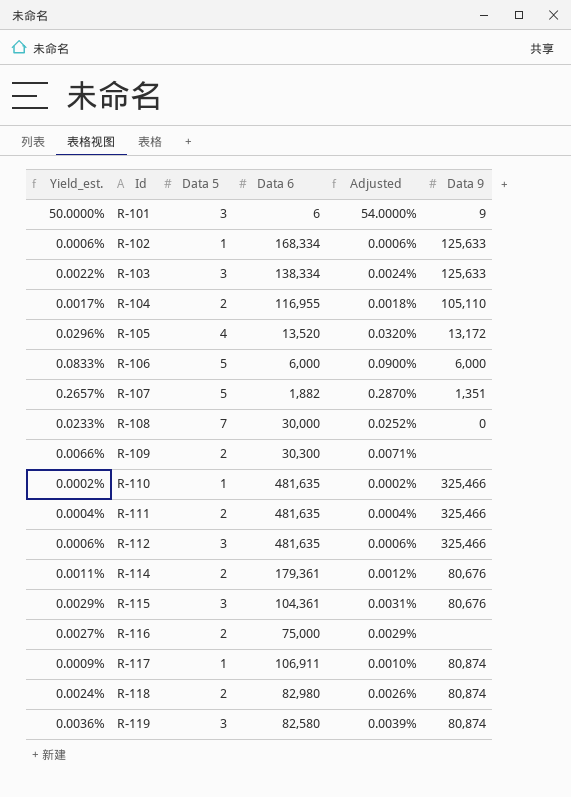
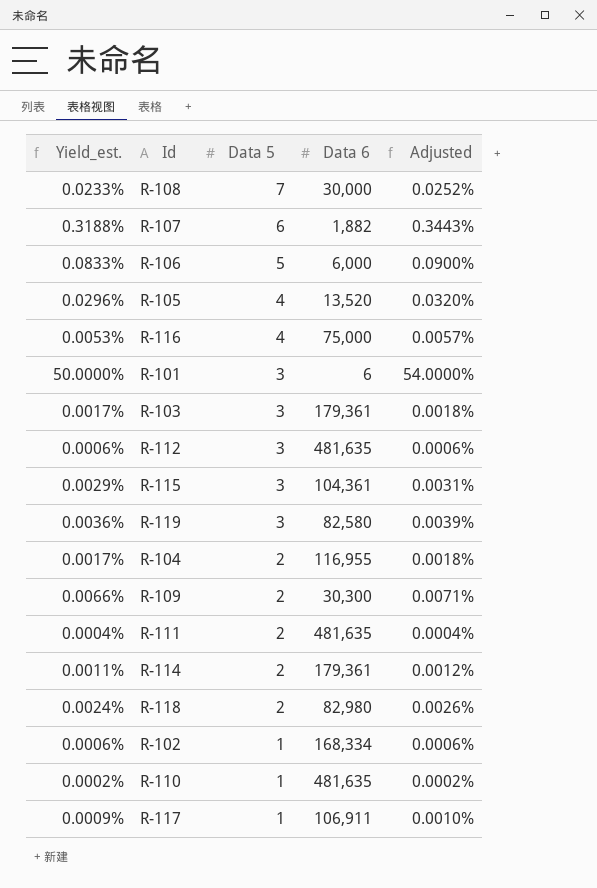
row order: Id ascending -> Data 5 descending
column Data 9 | position: 6 -> none
R-107 | Yield_est.: 0.2657% -> 0.3188%
R-107 | Data 5: 5 -> 6
R-107 | Adjusted: 0.2870% -> 0.3443%
R-116 | Yield_est.: 0.0027% -> 0.0053%
R-116 | Data 5: 2 -> 4
R-116 | Adjusted: 0.0029% -> 0.0057%
R-103 | Yield_est.: 0.0022% -> 0.0017%
R-103 | Data 6: 138,334 -> 179,361
R-103 | Adjusted: 0.0024% -> 0.0018%

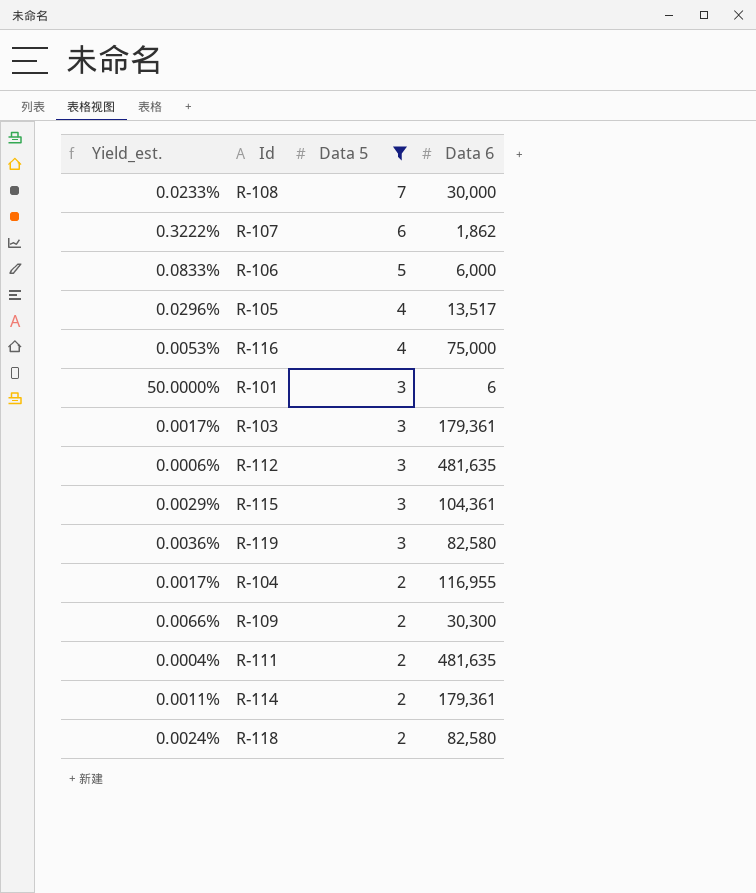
filter: none -> Data 5 != 1
column Adjusted | formula: [Yield_est.] * 1.08 -> none
R-107 | Yield_est.: 0.3188% -> 0.3222%
R-107 | Data 6: 1,882 -> 1,862
R-105 | Data 6: 13,520 -> 13,517
R-118 | Data 6: 82,980 -> 82,580

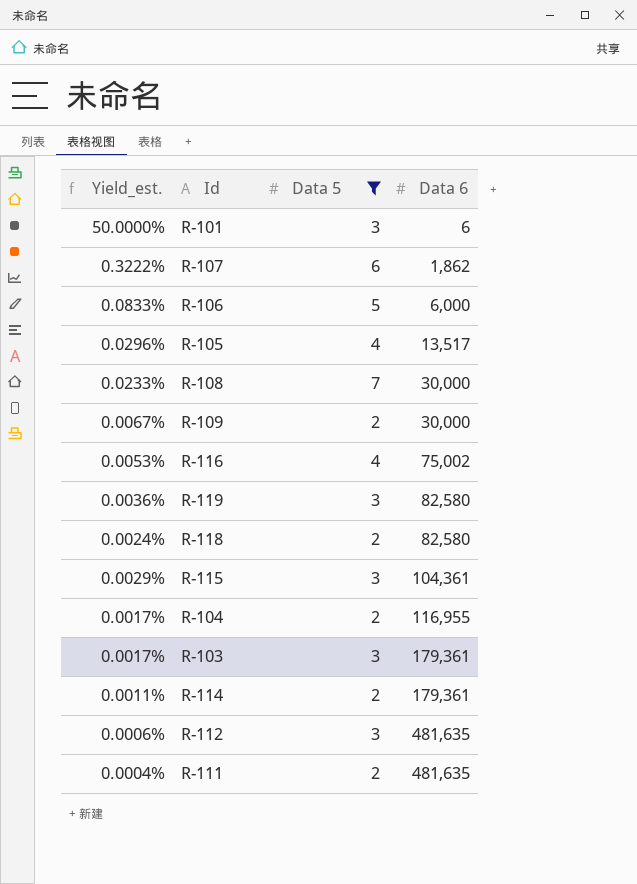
row order: Data 5 descending -> Data 6 ascending
R-109 | Yield_est.: 0.0066% -> 0.0067%
R-109 | Data 6: 30,300 -> 30,000
R-116 | Data 6: 75,000 -> 75,002

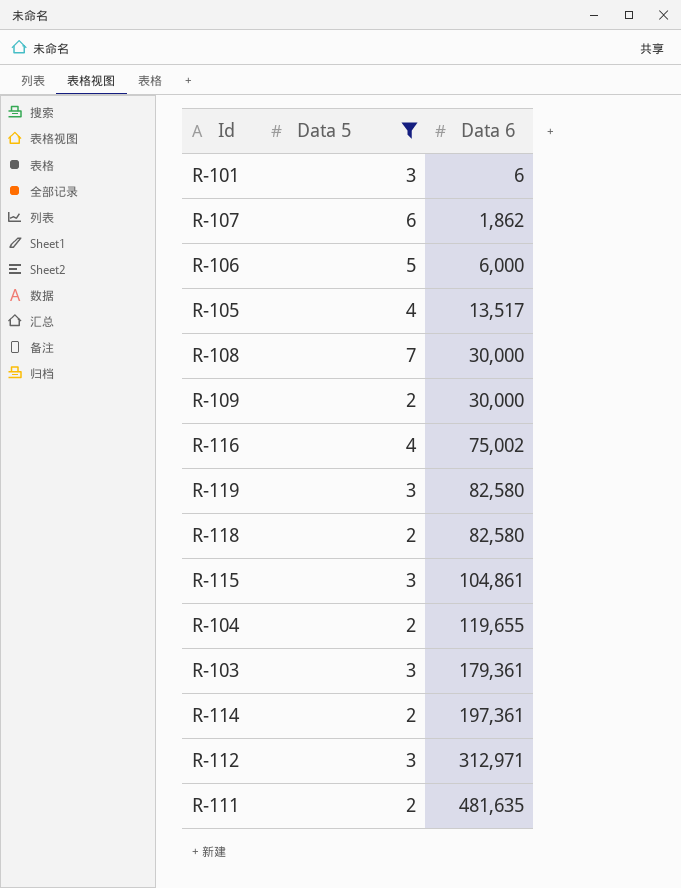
column Yield_est. | formula: [Data 5] / [Data 6] -> none
R-115 | Data 6: 104,361 -> 104,861
R-104 | Data 6: 116,955 -> 119,655
R-114 | Data 6: 179,361 -> 197,361
R-112 | Data 6: 481,635 -> 312,971

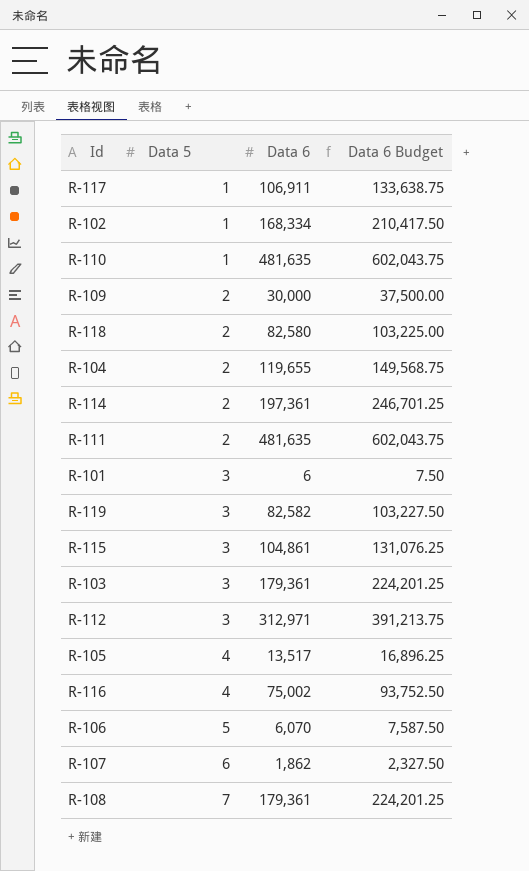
filter: Data 5 != 1 -> none
row order: Data 6 ascending -> Data 5 ascending
column Data 6 Budget | formula: none -> [Data 6] * 1.25
R-119 | Data 6: 82,580 -> 82,582
R-106 | Data 6: 6,000 -> 6,070
R-108 | Data 6: 30,000 -> 179,361

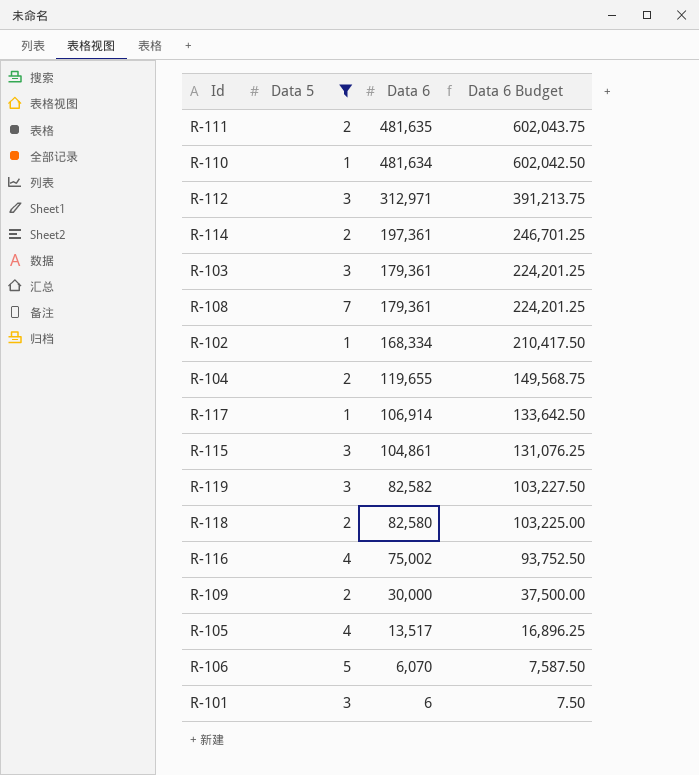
filter: none -> Data 5 != 6
row order: Data 5 ascending -> Data 6 descending
R-110 | Data 6: 481,635 -> 481,634
R-110 | Data 6 Budget: 602,043.75 -> 602,042.50
R-117 | Data 6: 106,911 -> 106,914
R-117 | Data 6 Budget: 133,638.75 -> 133,642.50

